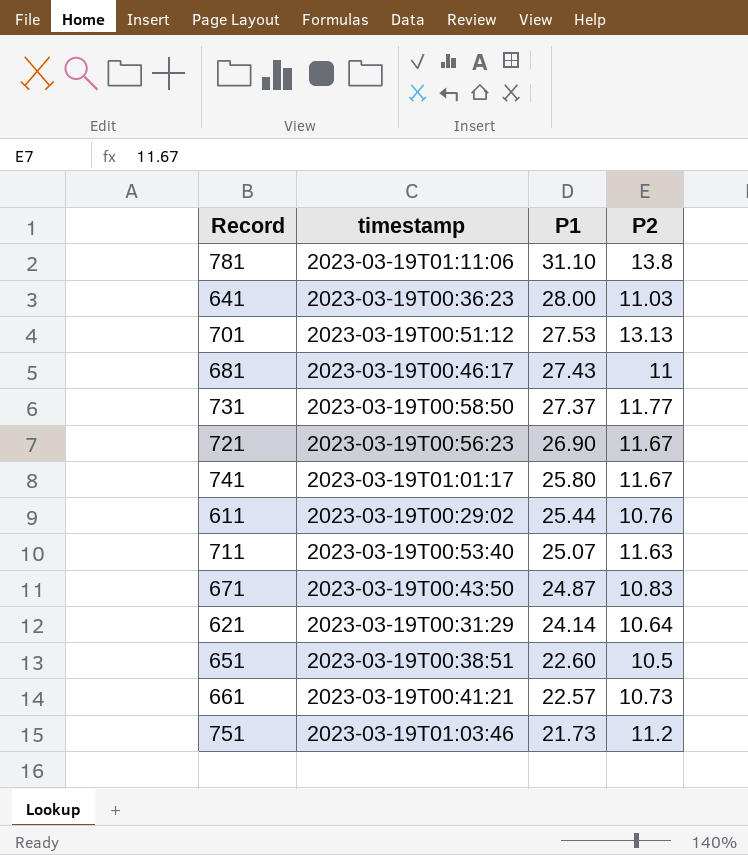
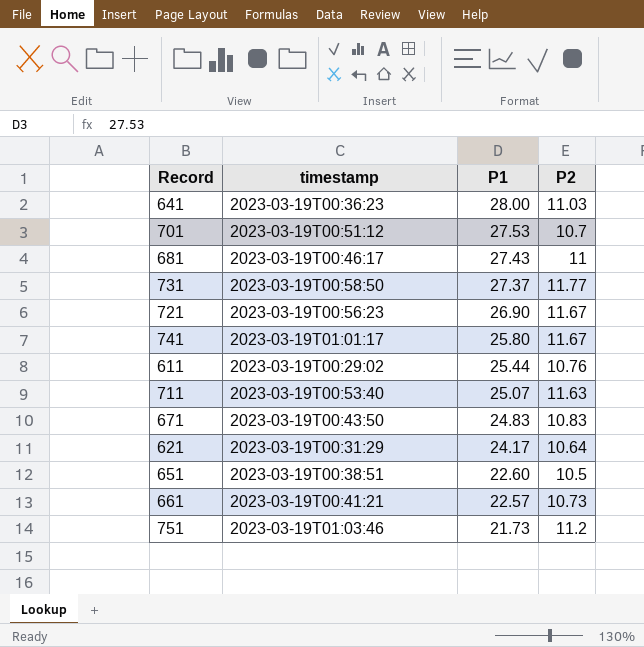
row 781: 2023-03-19T01:11:06 | 31.10 | 13.8 -> none
701 | P2: 13.13 -> 10.7
671 | P1: 24.87 -> 24.83
621 | P1: 24.14 -> 24.17

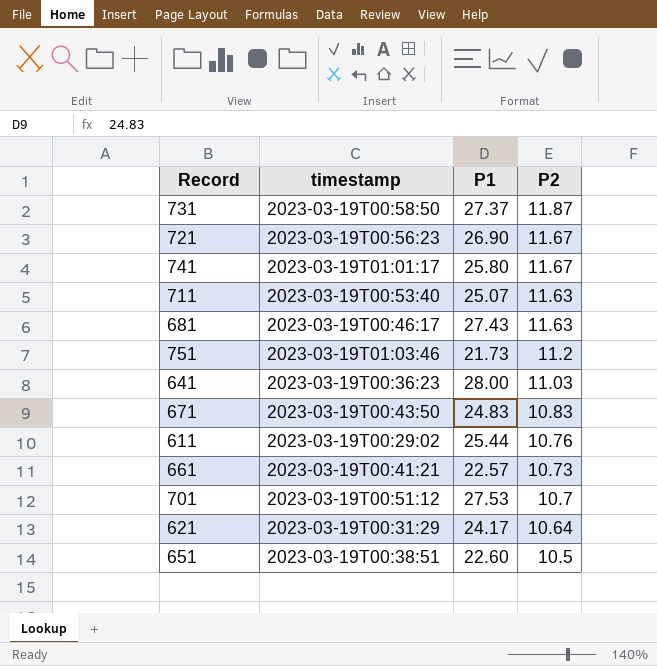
row order: P1 descending -> P2 descending
731 | P2: 11.77 -> 11.87
681 | P2: 11 -> 11.63

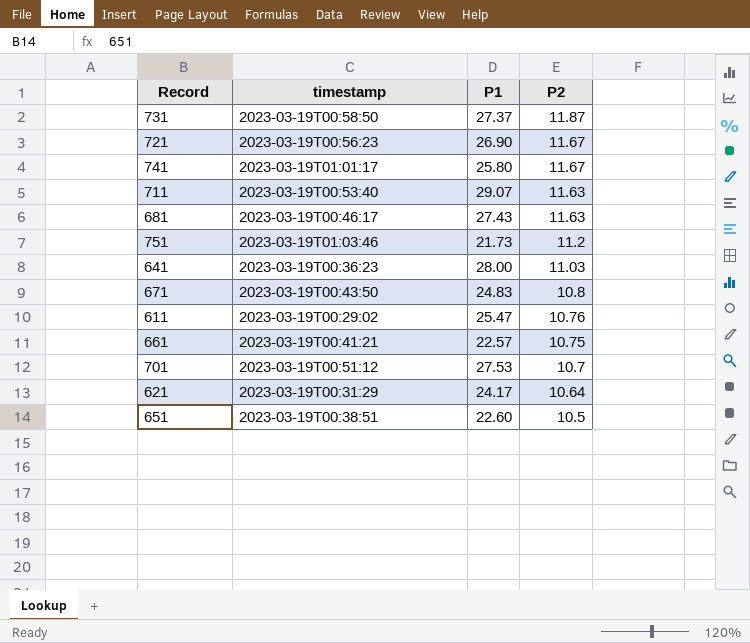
711 | P1: 25.07 -> 29.07
671 | P2: 10.83 -> 10.8
611 | P1: 25.44 -> 25.47
661 | P2: 10.73 -> 10.75

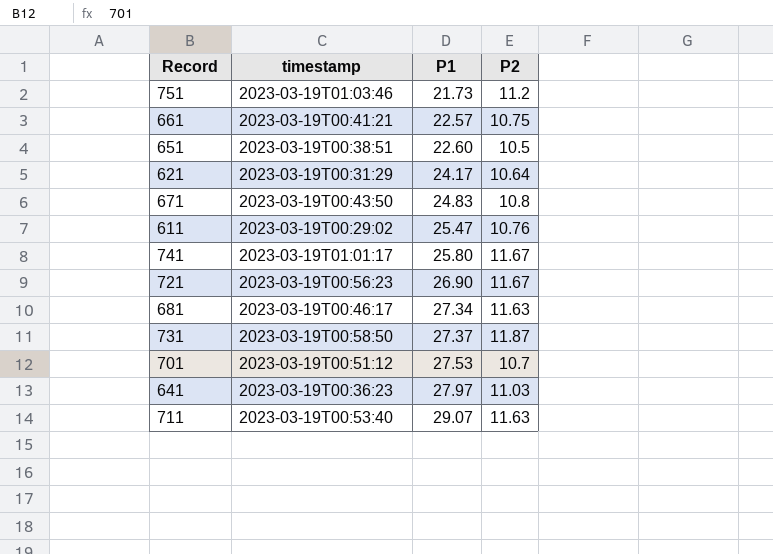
row order: P2 descending -> P1 ascending
681 | P1: 27.43 -> 27.34
641 | P1: 28.00 -> 27.97

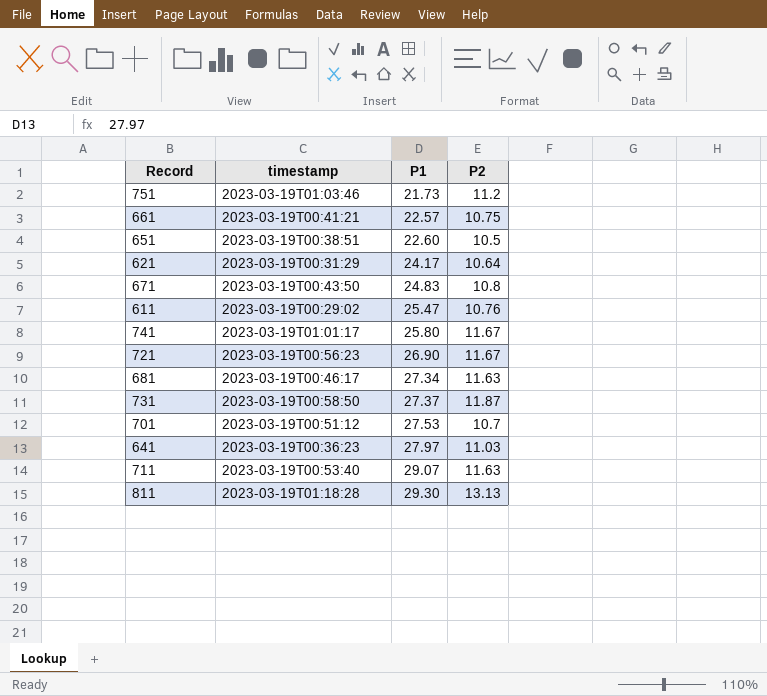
row 811: none -> 2023-03-19T01:18:28 | 29.30 | 13.13

